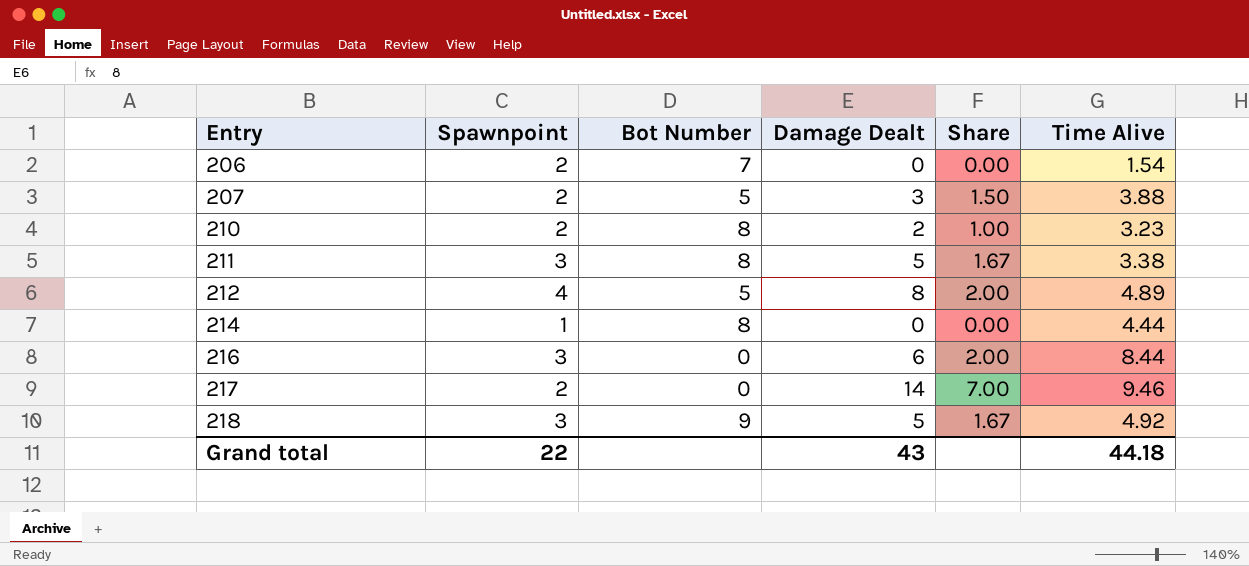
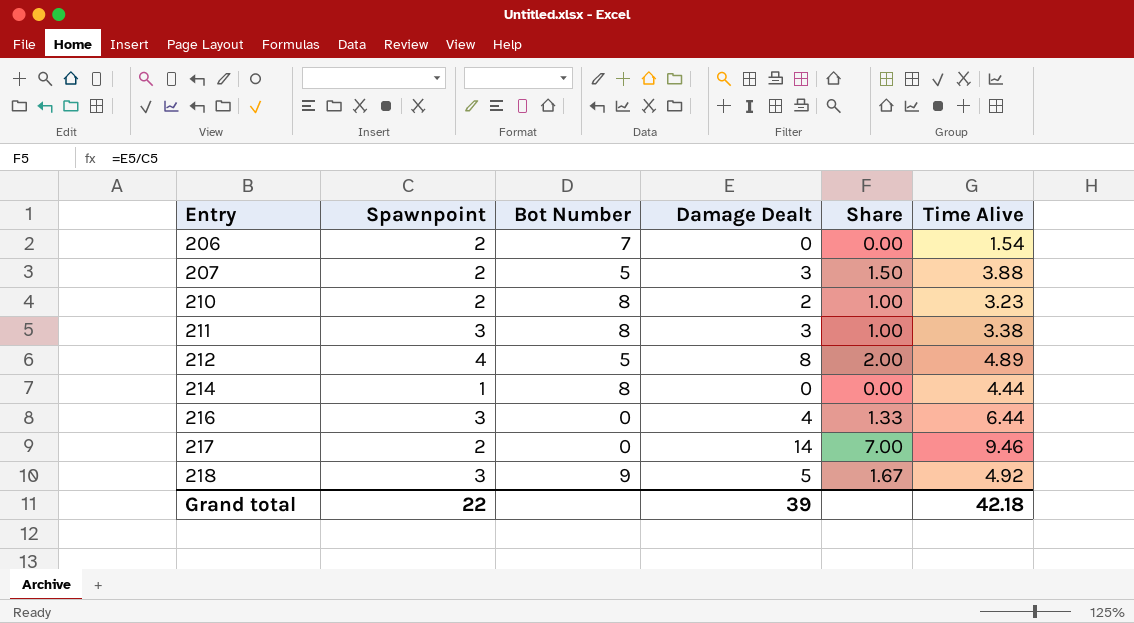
211 | Damage Dealt: 5 -> 3
211 | Share: 1.67 -> 1.00
216 | Damage Dealt: 6 -> 4
216 | Share: 2.00 -> 1.33
216 | Time Alive: 8.44 -> 6.44
Grand total | Damage Dealt: 43 -> 39
Grand total | Time Alive: 44.18 -> 42.18

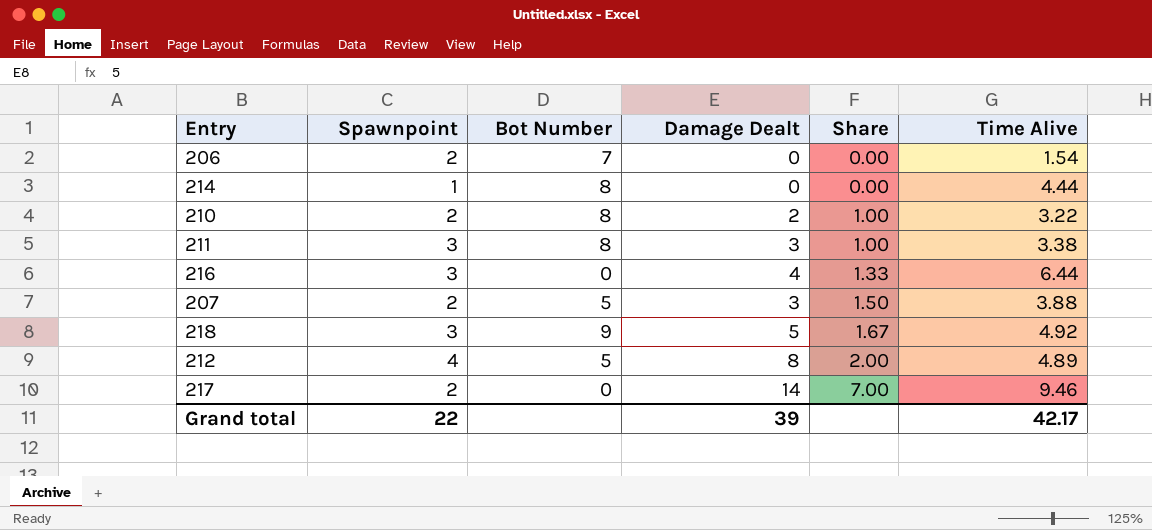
row order: Entry ascending -> Share ascending
210 | Time Alive: 3.23 -> 3.22
Grand total | Time Alive: 42.18 -> 42.17

